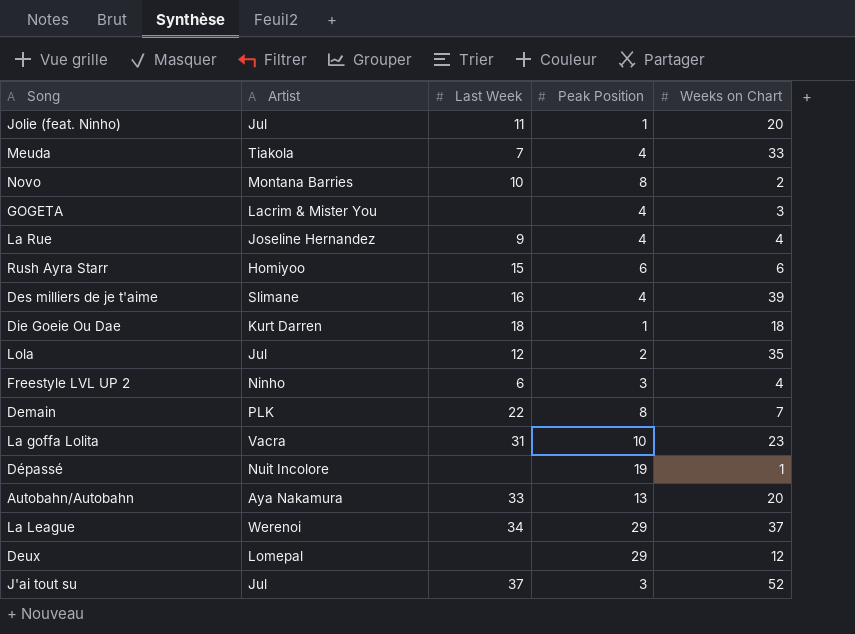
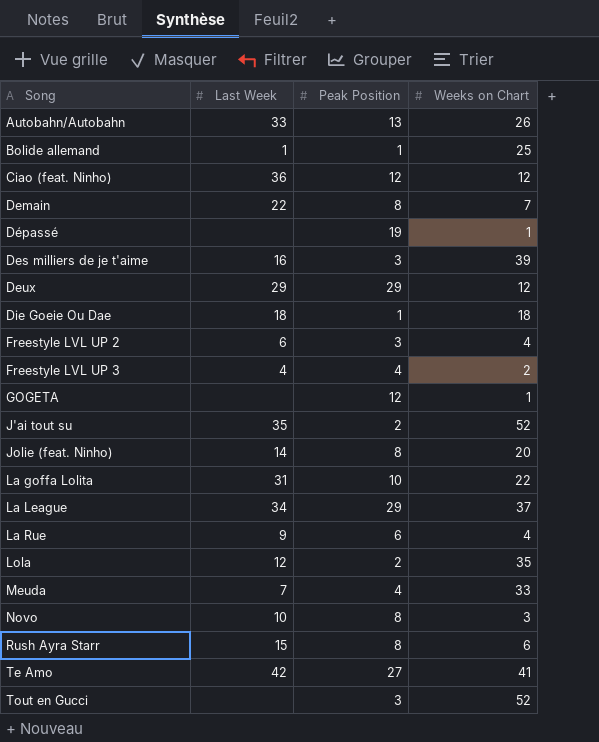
row order: none -> Song ascending
column Artist | position: 2 -> none
Autobahn/Autobahn | Weeks on Chart: 20 -> 26
row Bolide allemand: none -> 1 | 1 | 25
row Ciao (feat. Ninho): none -> 36 | 12 | 12
Des milliers de je t'aime | Peak Position: 4 -> 3
Deux | Last Week: none -> 29
row Freestyle LVL UP 3: none -> 4 | 4 | 2
GOGETA | Peak Position: 4 -> 12
GOGETA | Weeks on Chart: 3 -> 1
J'ai tout su | Last Week: 37 -> 35
J'ai tout su | Peak Position: 3 -> 2
Jolie (feat. Ninho) | Last Week: 11 -> 14
Jolie (feat. Ninho) | Peak Position: 1 -> 8
La goffa Lolita | Weeks on Chart: 23 -> 22
La Rue | Peak Position: 4 -> 6
Novo | Weeks on Chart: 2 -> 3
Rush Ayra Starr | Peak Position: 6 -> 8
row Te Amo: none -> 42 | 27 | 41
row Tout en Gucci: none -> none | 3 | 52

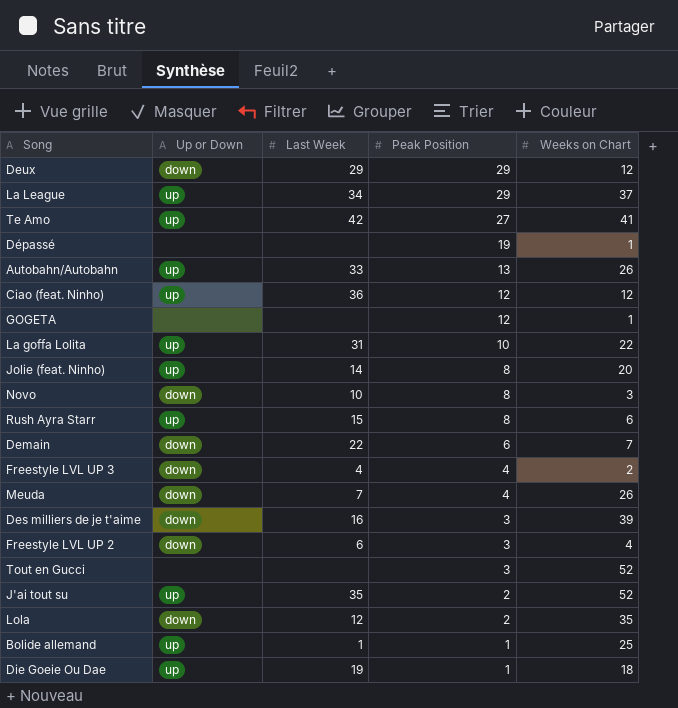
row order: Song ascending -> Peak Position descending
column Up or Down | position: none -> 2
row La Rue: 9 | 6 | 4 -> none
Demain | Peak Position: 8 -> 6
Meuda | Weeks on Chart: 33 -> 26
Die Goeie Ou Dae | Last Week: 18 -> 19

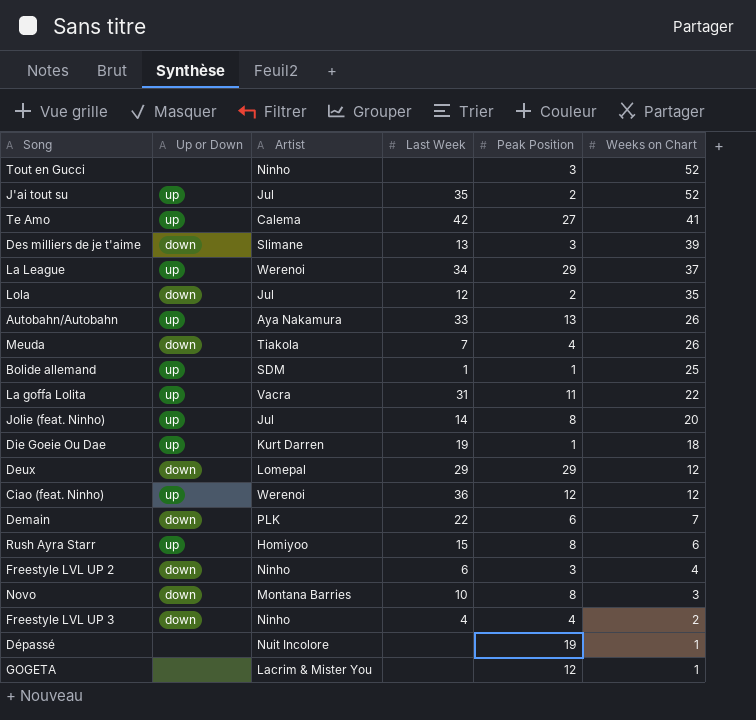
row order: Peak Position descending -> Weeks on Chart descending
column Artist | position: none -> 3
Des milliers de je t'aime | Last Week: 16 -> 13
La goffa Lolita | Peak Position: 10 -> 11

